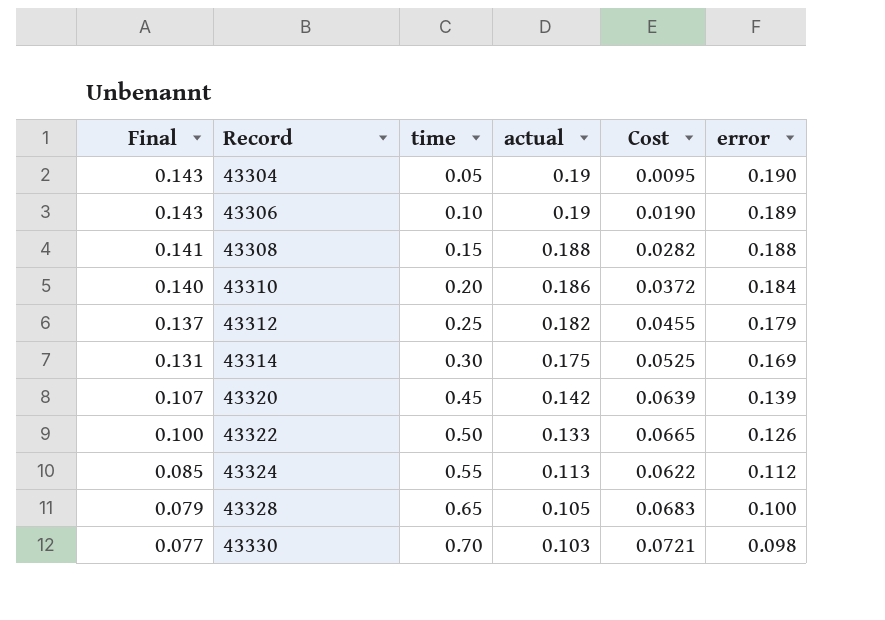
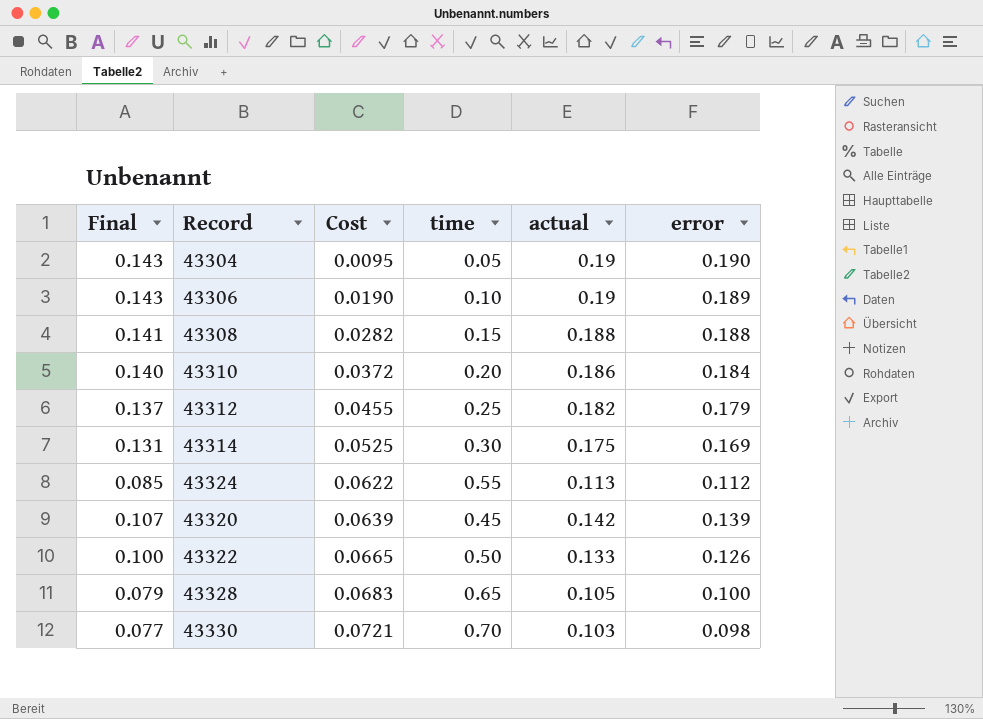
row order: Final descending -> Cost ascending
column Cost | position: 5 -> 3

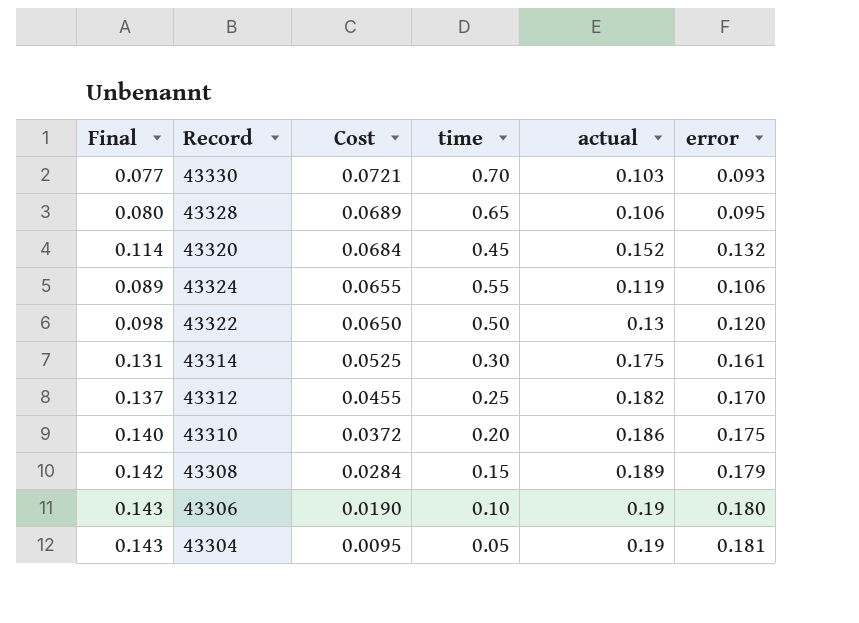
row order: Cost ascending -> Cost descending
43330 | error: 0.098 -> 0.093
43328 | Final: 0.079 -> 0.080
43328 | Cost: 0.0683 -> 0.0689
43328 | actual: 0.105 -> 0.106
43328 | error: 0.100 -> 0.095
43320 | Final: 0.107 -> 0.114
43320 | Cost: 0.0639 -> 0.0684
43320 | actual: 0.142 -> 0.152
43320 | error: 0.139 -> 0.132
43324 | Final: 0.085 -> 0.089
43324 | Cost: 0.0622 -> 0.0655
43324 | actual: 0.113 -> 0.119
43324 | error: 0.112 -> 0.106
43322 | Final: 0.100 -> 0.098
43322 | Cost: 0.0665 -> 0.0650
43322 | actual: 0.133 -> 0.13
43322 | error: 0.126 -> 0.120
43314 | error: 0.169 -> 0.161
43312 | error: 0.179 -> 0.170
43310 | error: 0.184 -> 0.175
43308 | Final: 0.141 -> 0.142
43308 | Cost: 0.0282 -> 0.0284
43308 | actual: 0.188 -> 0.189
43308 | error: 0.188 -> 0.179
43306 | error: 0.189 -> 0.180
43304 | error: 0.190 -> 0.181

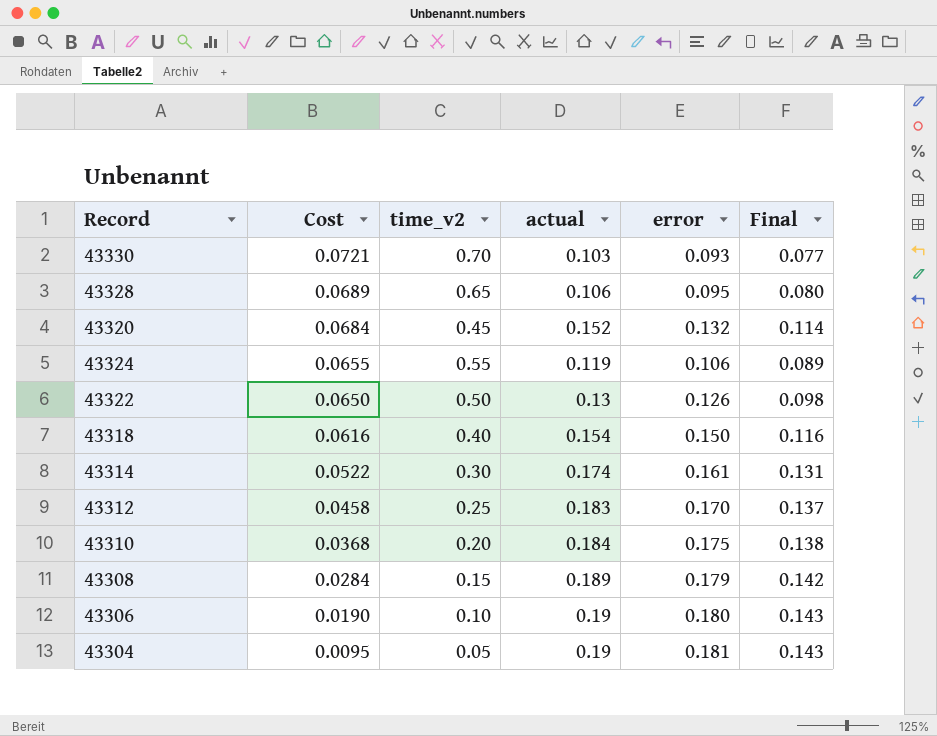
column name: time -> time_v2
column Final | position: 1 -> 6
43322 | error: 0.120 -> 0.126
row 43318: none -> 0.0616 | 0.40 | 0.154 | 0.150 | 0.116
43314 | Cost: 0.0525 -> 0.0522
43314 | actual: 0.175 -> 0.174
43312 | Cost: 0.0455 -> 0.0458
43312 | actual: 0.182 -> 0.183
43310 | Cost: 0.0372 -> 0.0368
43310 | actual: 0.186 -> 0.184
43310 | Final: 0.140 -> 0.138

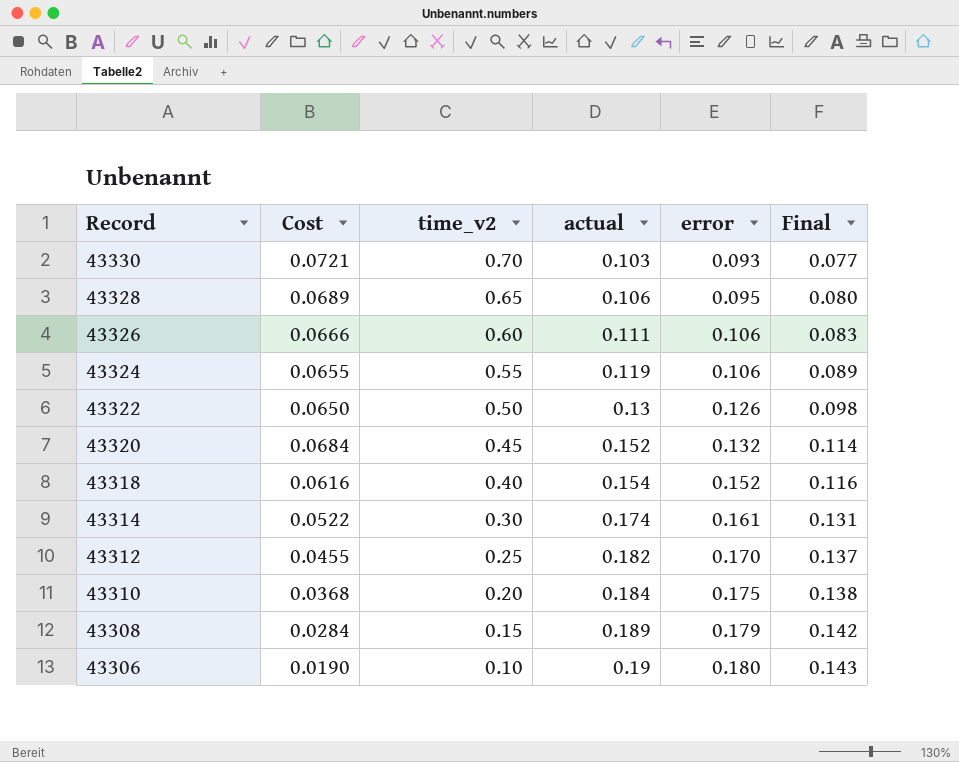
row order: Cost descending -> Record descending
row 43304: 0.0095 | 0.05 | 0.19 | 0.181 | 0.143 -> none
row 43326: none -> 0.0666 | 0.60 | 0.111 | 0.106 | 0.083
43318 | error: 0.150 -> 0.152
43312 | Cost: 0.0458 -> 0.0455
43312 | actual: 0.183 -> 0.182

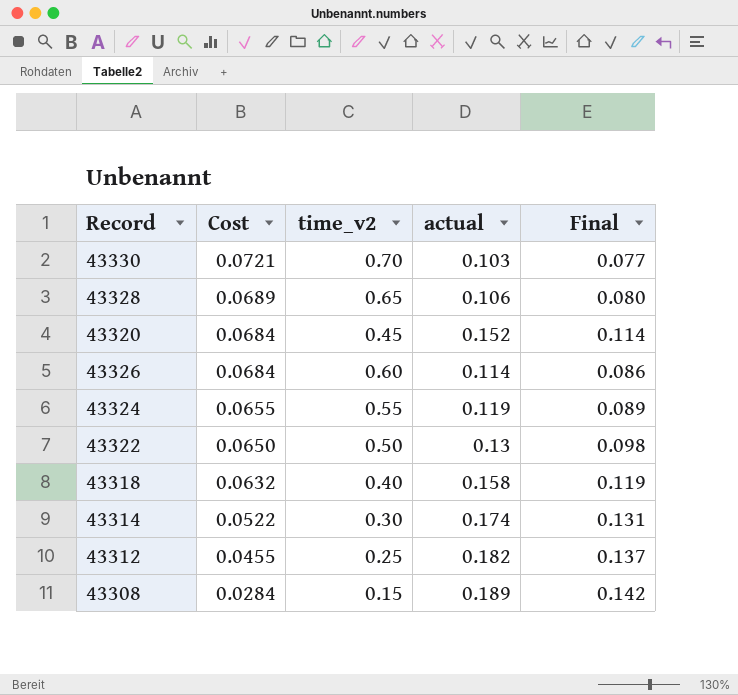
row order: Record descending -> Cost descending
column error | position: 5 -> none
row 43310: 0.0368 | 0.20 | 0.184 | 0.175 | 0.138 -> none
row 43306: 0.0190 | 0.10 | 0.19 | 0.180 | 0.143 -> none
43326 | Cost: 0.0666 -> 0.0684
43326 | actual: 0.111 -> 0.114
43326 | Final: 0.083 -> 0.086
43318 | Cost: 0.0616 -> 0.0632
43318 | actual: 0.154 -> 0.158
43318 | Final: 0.116 -> 0.119

